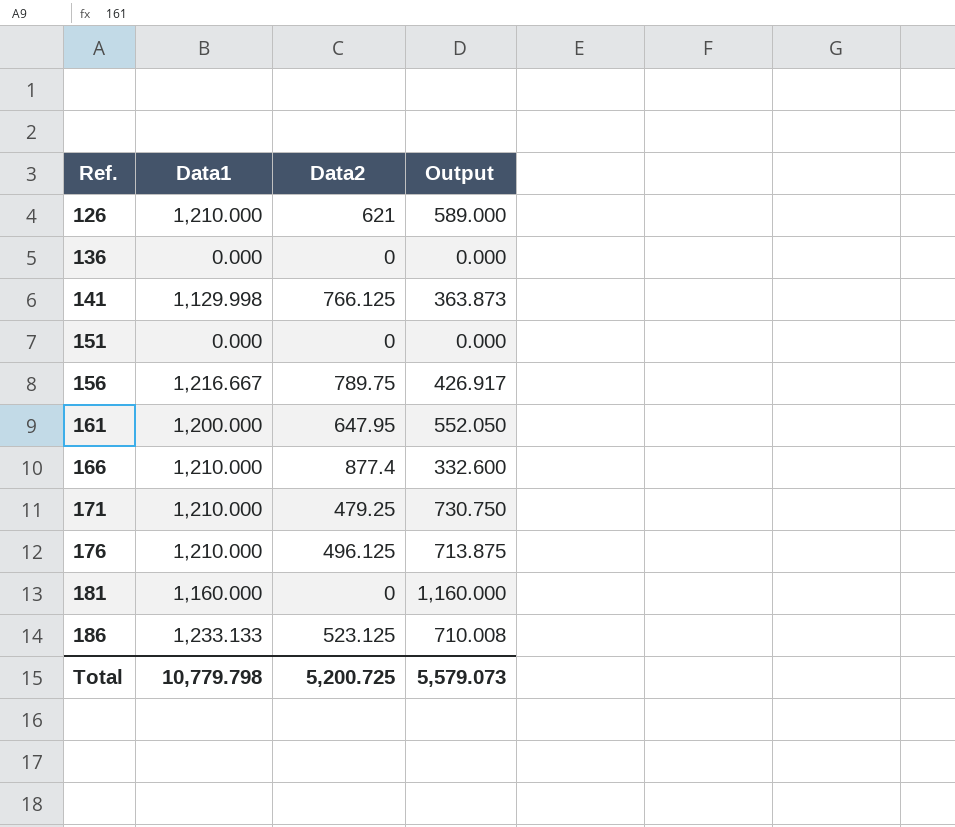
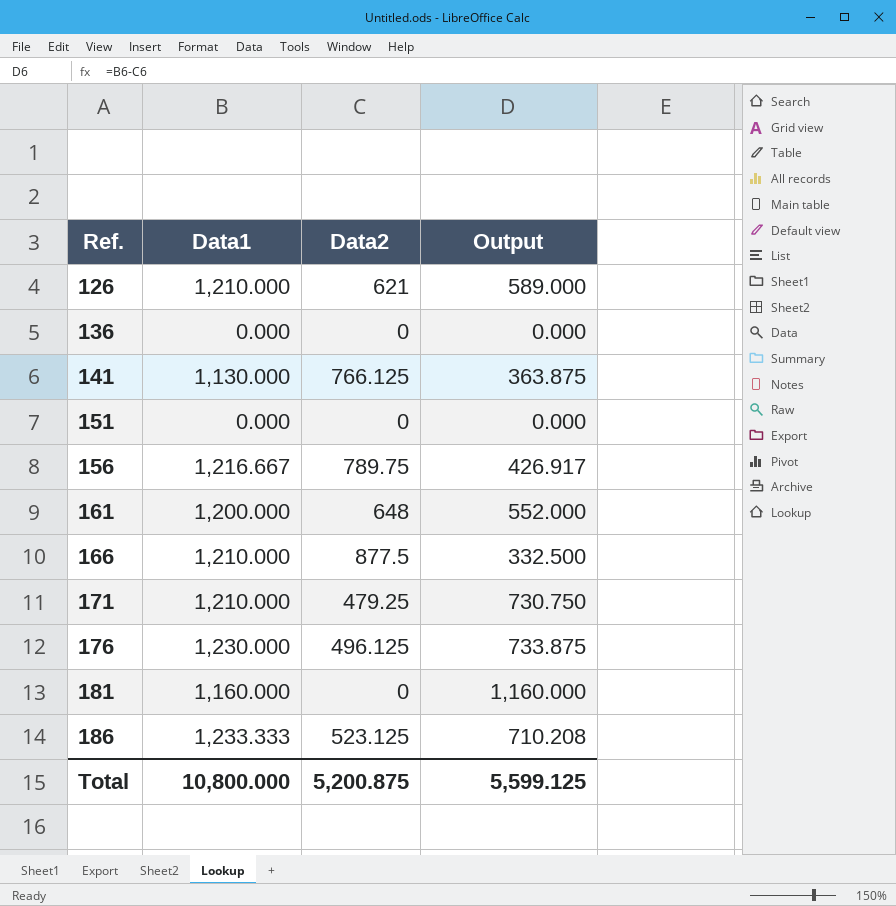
141 | Data1: 1,129.998 -> 1,130.000
141 | Output: 363.873 -> 363.875
161 | Data2: 647.95 -> 648
161 | Output: 552.050 -> 552.000
166 | Data2: 877.4 -> 877.5
166 | Output: 332.600 -> 332.500
176 | Data1: 1,210.000 -> 1,230.000
176 | Output: 713.875 -> 733.875
186 | Data1: 1,233.133 -> 1,233.333
186 | Output: 710.008 -> 710.208
Total | Data1: 10,779.798 -> 10,800.000
Total | Data2: 5,200.725 -> 5,200.875
Total | Output: 5,579.073 -> 5,599.125

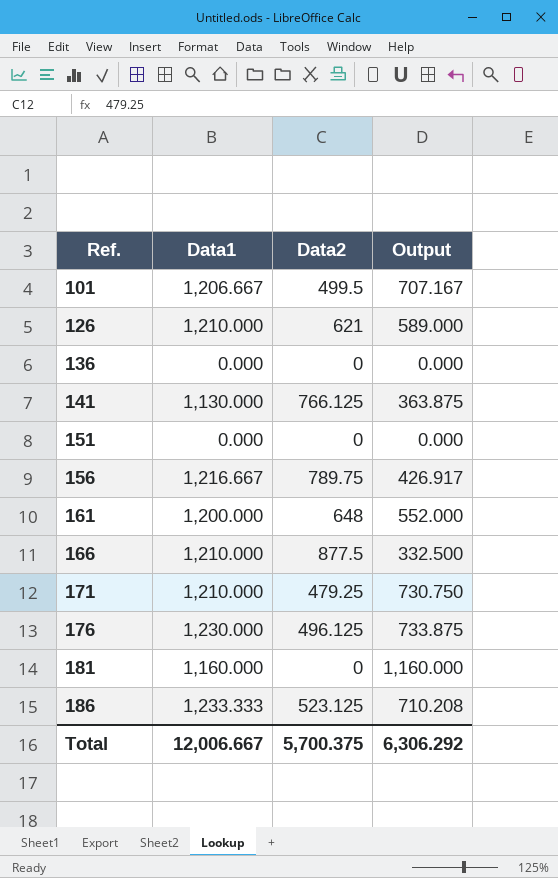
row 101: none -> 1,206.667 | 499.5 | 707.167
Total | Data1: 10,800.000 -> 12,006.667
Total | Data2: 5,200.875 -> 5,700.375
Total | Output: 5,599.125 -> 6,306.292

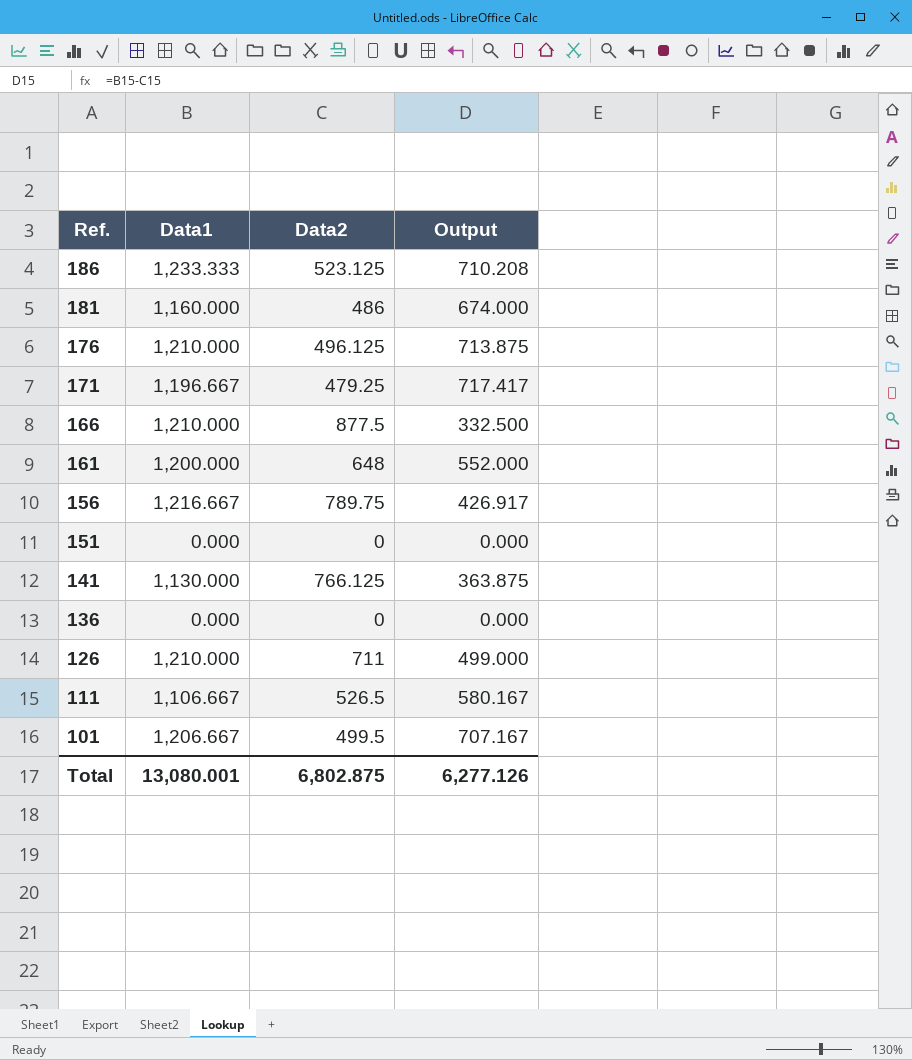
row order: Ref. ascending -> Ref. descending
181 | Data2: 0 -> 486
181 | Output: 1,160.000 -> 674.000
176 | Data1: 1,230.000 -> 1,210.000
176 | Output: 733.875 -> 713.875
171 | Data1: 1,210.000 -> 1,196.667
171 | Output: 730.750 -> 717.417
126 | Data2: 621 -> 711
126 | Output: 589.000 -> 499.000
row 111: none -> 1,106.667 | 526.5 | 580.167
Total | Data1: 12,006.667 -> 13,080.001
Total | Data2: 5,700.375 -> 6,802.875
Total | Output: 6,306.292 -> 6,277.126

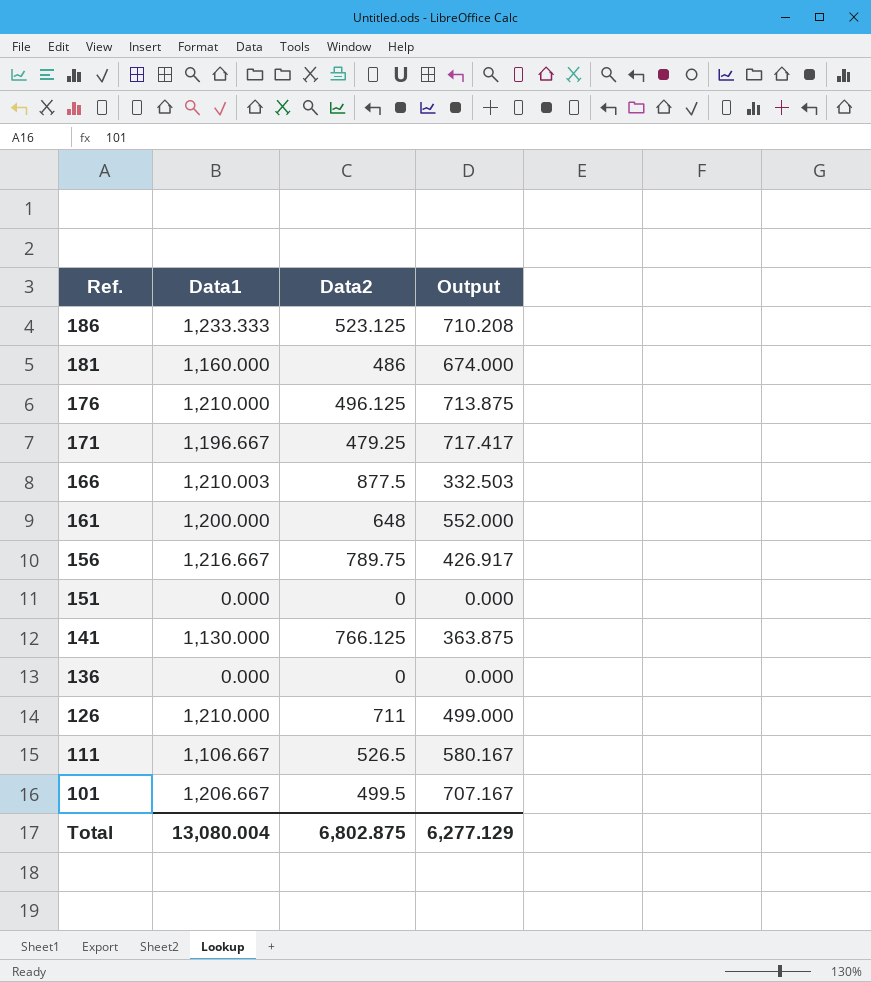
166 | Data1: 1,210.000 -> 1,210.003
166 | Output: 332.500 -> 332.503
Total | Data1: 13,080.001 -> 13,080.004
Total | Output: 6,277.126 -> 6,277.129

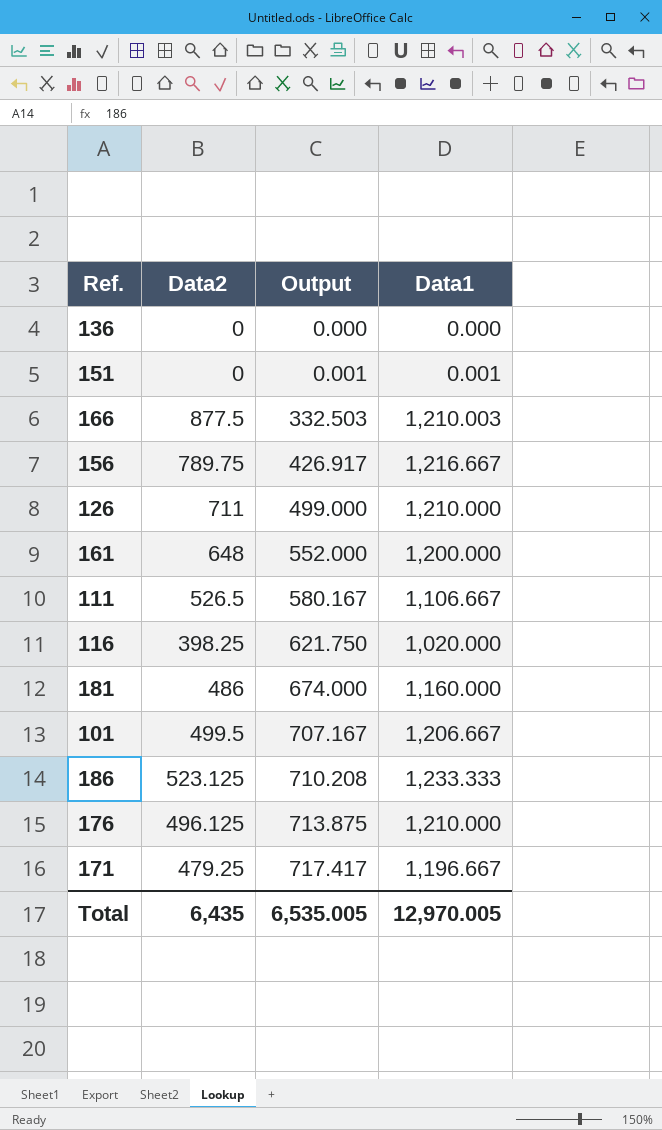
row order: Ref. descending -> Output ascending
column Data1 | position: 2 -> 4
row 141: 1,130.000 | 766.125 | 363.875 -> none
151 | Output: 0.000 -> 0.001
151 | Data1: 0.000 -> 0.001
row 116: none -> 398.25 | 621.750 | 1,020.000
Total | Data2: 6,802.875 -> 6,435
Total | Output: 6,277.129 -> 6,535.005
Total | Data1: 13,080.004 -> 12,970.005

